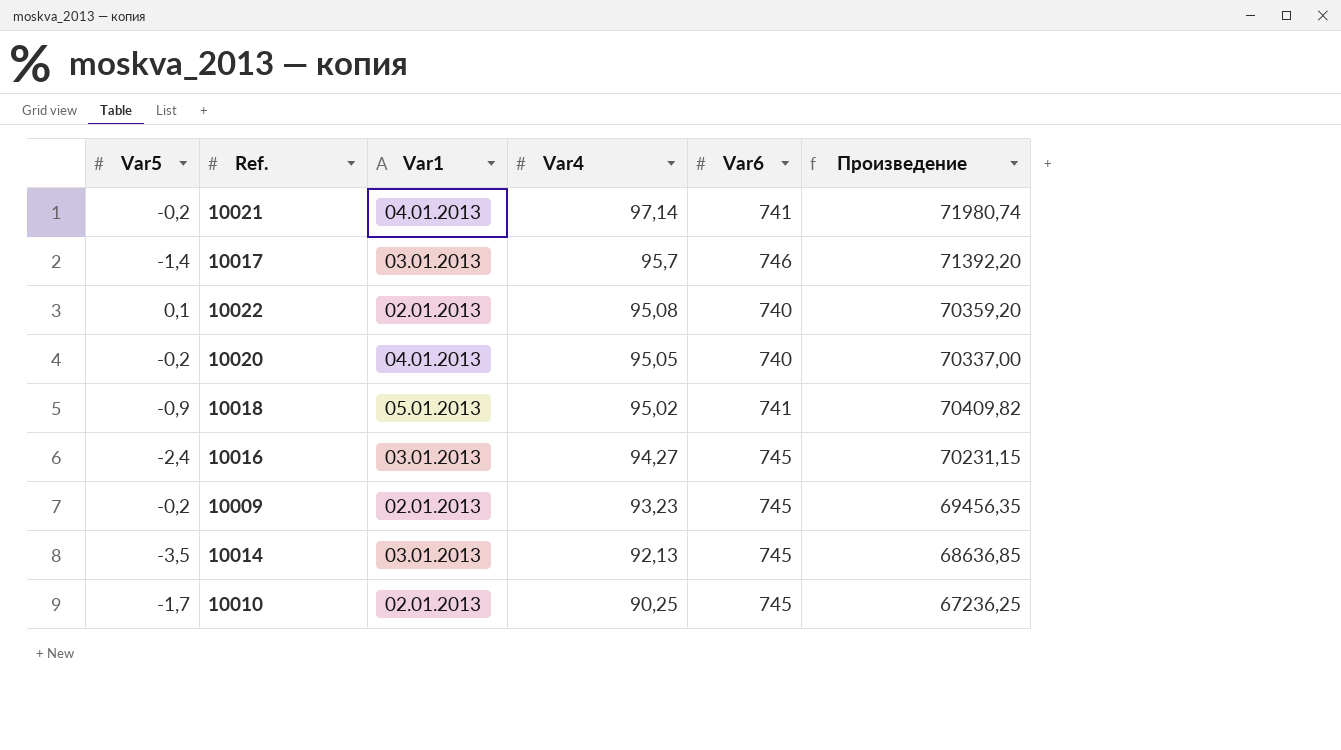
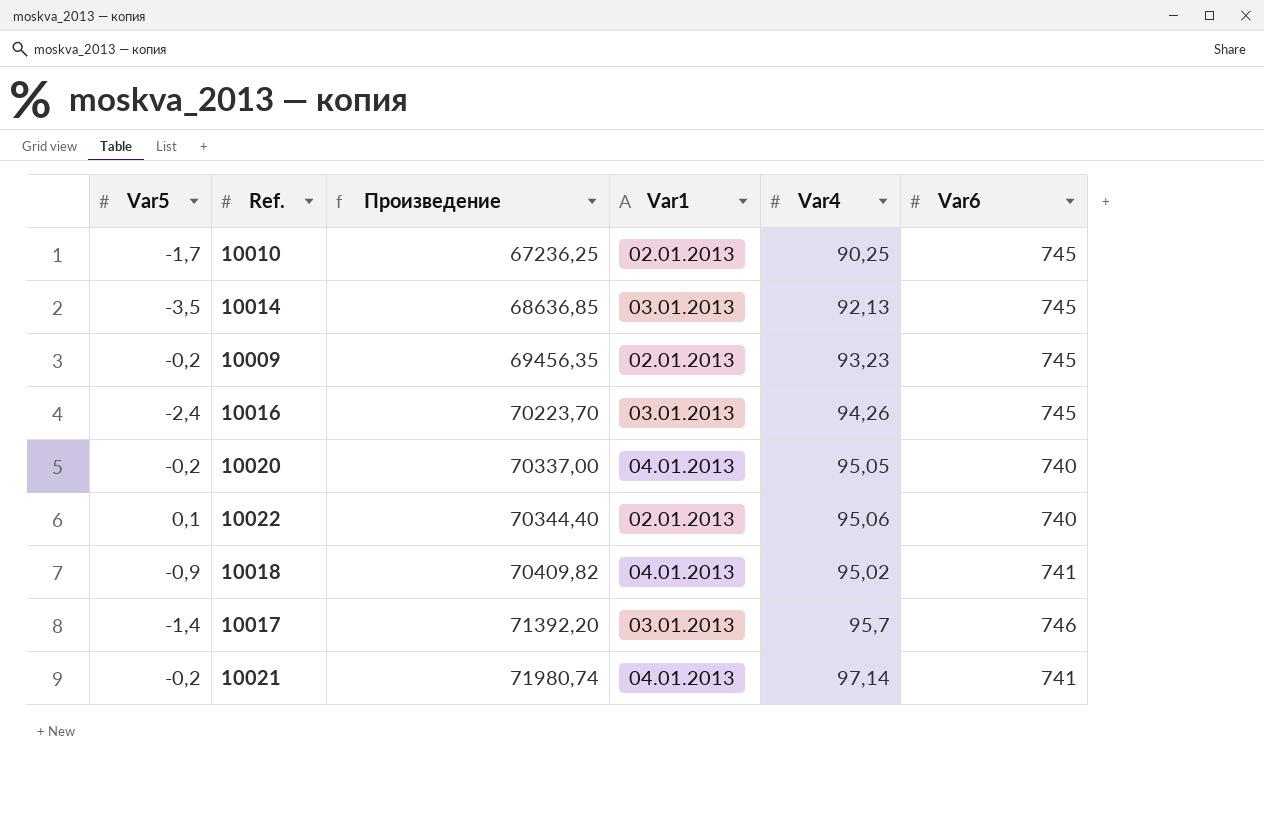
row order: Var4 descending -> Произведение ascending
column Произведение | position: 6 -> 3
10016 | Произведение: 70231,15 -> 70223,70
10016 | Var4: 94,27 -> 94,26
10022 | Произведение: 70359,20 -> 70344,40
10022 | Var4: 95,08 -> 95,06
10018 | Var1: 05.01.2013 -> 04.01.2013

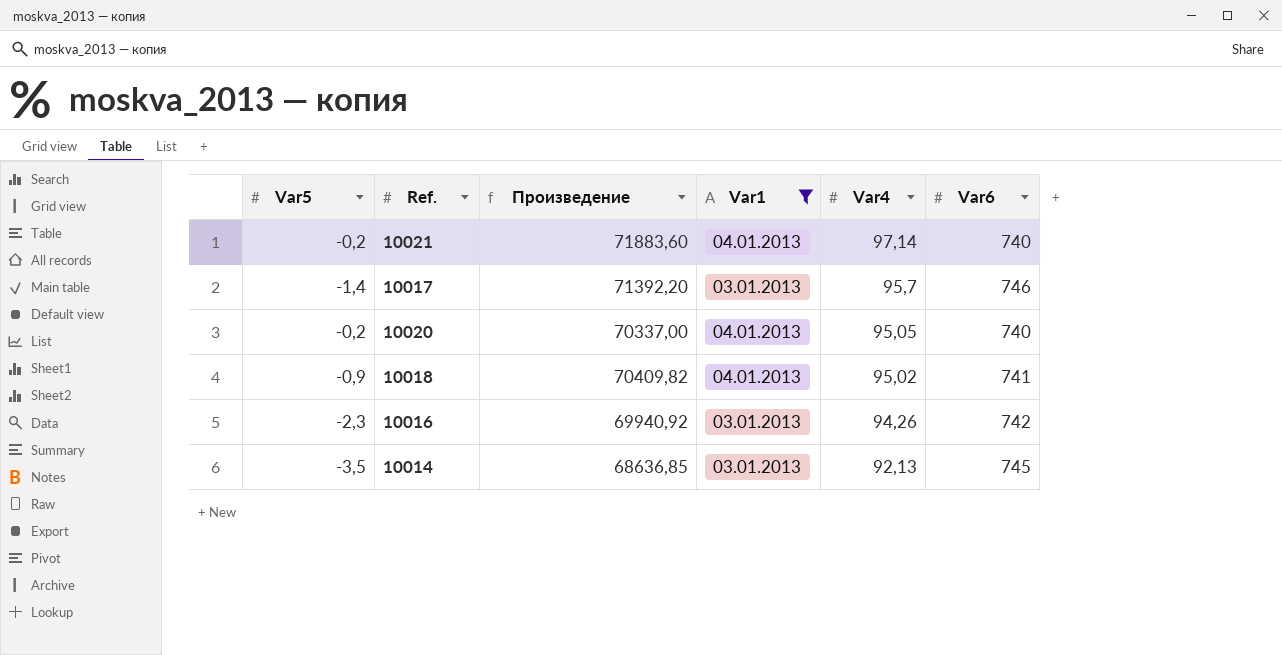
filter: none -> Var1 != 02.01.2013
row order: Произведение ascending -> Var4 descending
10021 | Произведение: 71980,74 -> 71883,60
10021 | Var6: 741 -> 740
10016 | Var5: -2,4 -> -2,3
10016 | Произведение: 70223,70 -> 69940,92
10016 | Var6: 745 -> 742

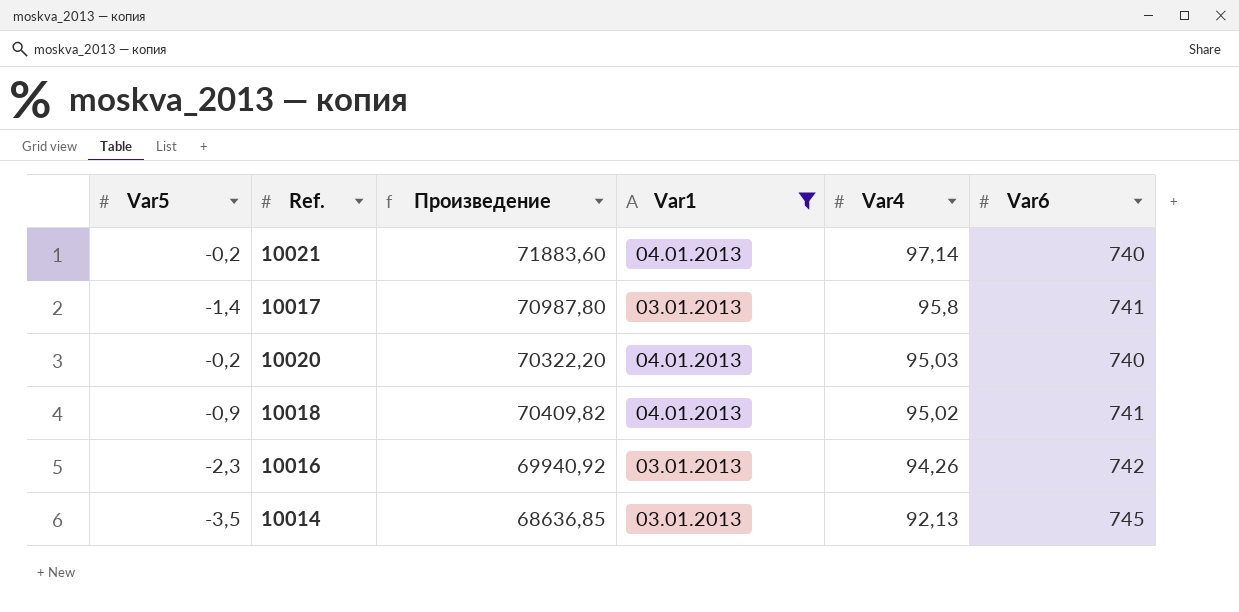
10017 | Произведение: 71392,20 -> 70987,80
10017 | Var4: 95,7 -> 95,8
10017 | Var6: 746 -> 741
10020 | Произведение: 70337,00 -> 70322,20
10020 | Var4: 95,05 -> 95,03

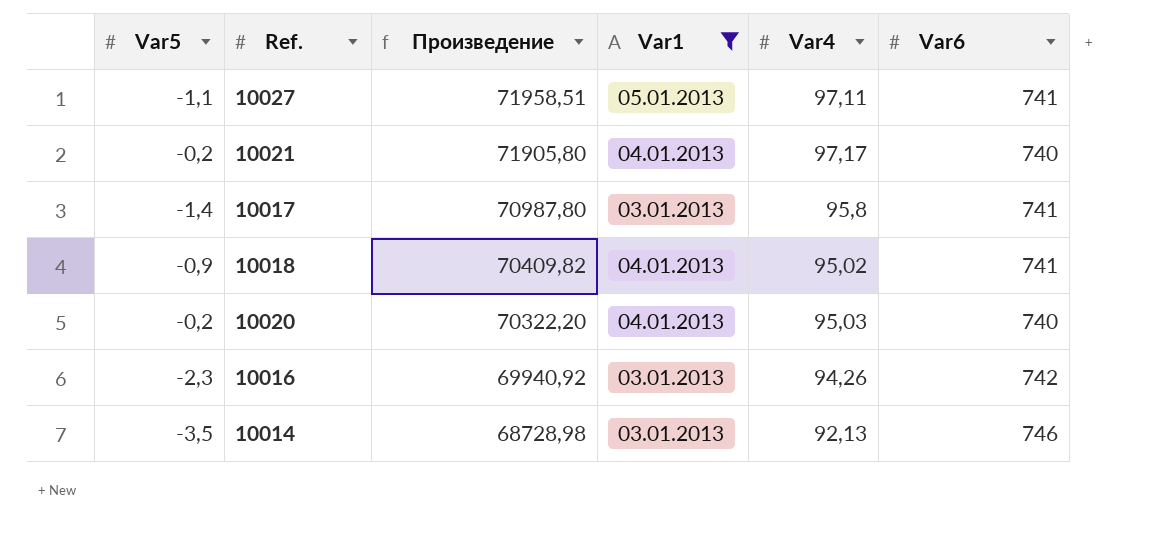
row order: Var4 descending -> Произведение descending
row 10027: none -> -1,1 | 71958,51 | 05.01.2013 | 97,11 | 741
10021 | Произведение: 71883,60 -> 71905,80
10021 | Var4: 97,14 -> 97,17
10014 | Произведение: 68636,85 -> 68728,98
10014 | Var6: 745 -> 746

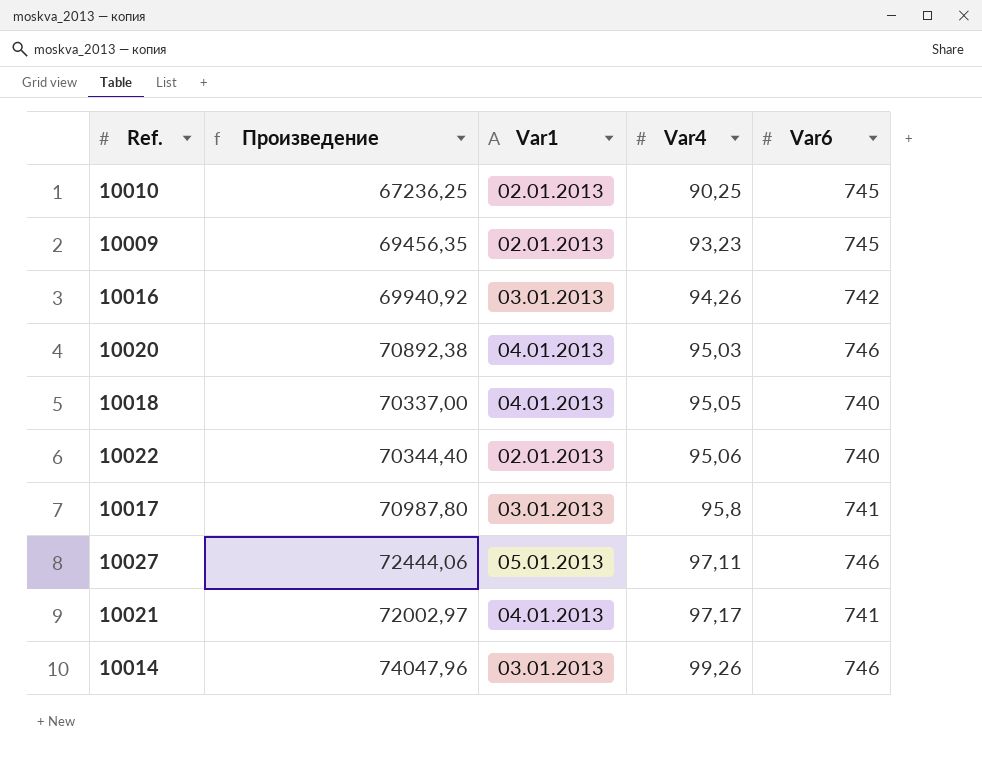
filter: Var1 != 02.01.2013 -> none
row order: Произведение descending -> Var4 ascending
column Var5 | position: 1 -> none
10020 | Произведение: 70322,20 -> 70892,38
10020 | Var6: 740 -> 746
10018 | Произведение: 70409,82 -> 70337,00
10018 | Var4: 95,02 -> 95,05
10018 | Var6: 741 -> 740
10027 | Произведение: 71958,51 -> 72444,06
10027 | Var6: 741 -> 746
10021 | Произведение: 71905,80 -> 72002,97
10021 | Var6: 740 -> 741
10014 | Произведение: 68728,98 -> 74047,96
10014 | Var4: 92,13 -> 99,26

